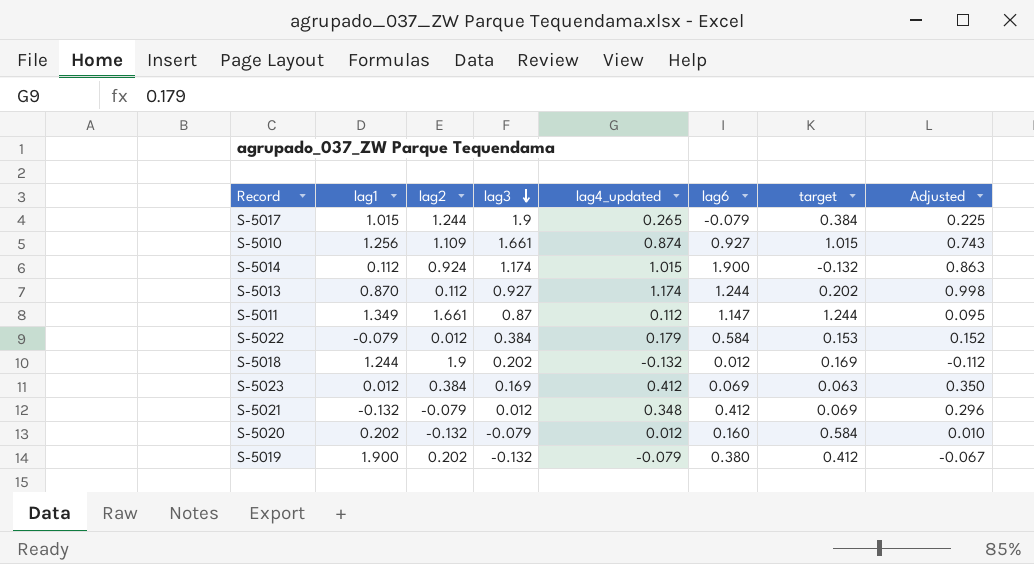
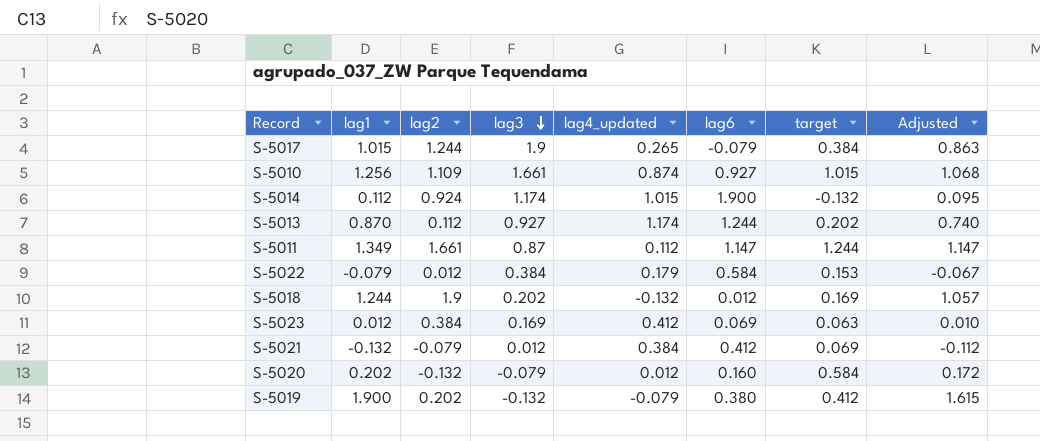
column Adjusted | formula: [lag4_updated] * 0.85 -> [lag1] * 0.85
S-5021 | lag4_updated: 0.348 -> 0.384

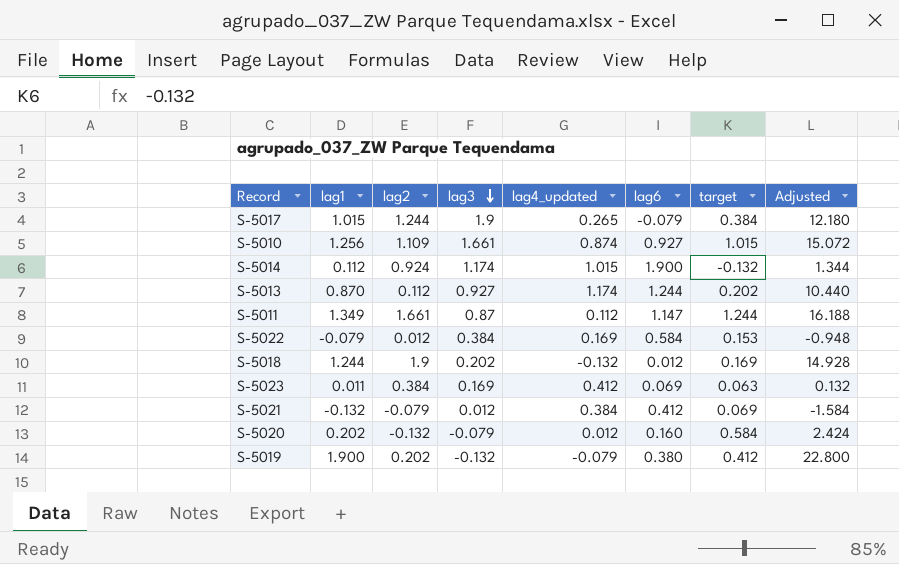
column Adjusted | formula: [lag1] * 0.85 -> [lag1] * 12
S-5022 | lag4_updated: 0.179 -> 0.169
S-5023 | lag1: 0.012 -> 0.011

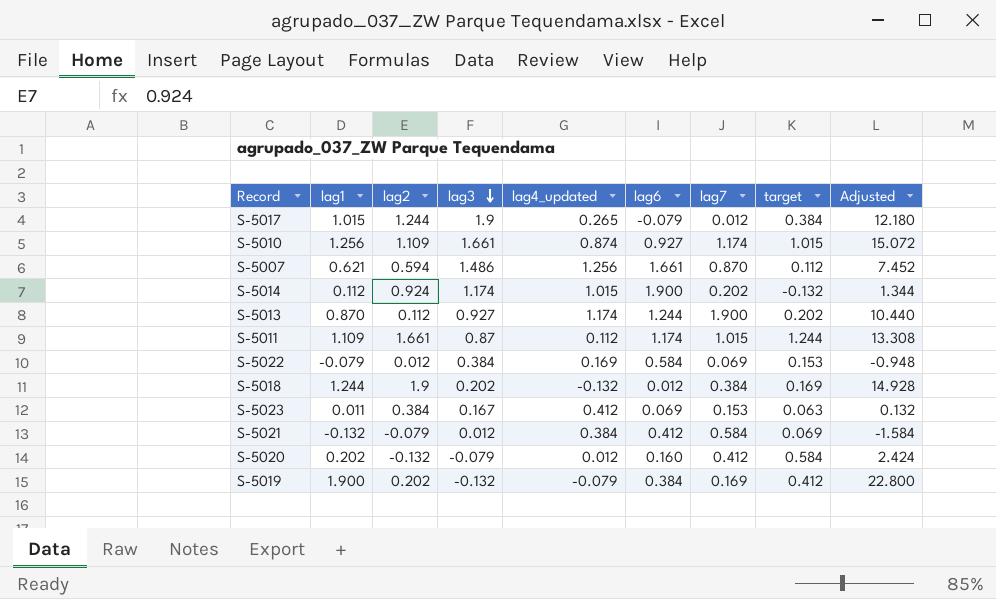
column lag7 | position: none -> 7
row S-5007: none -> 0.621 | 0.594 | 1.486 | 1.256 | 1.661 | 0.870 | 0.112 | 7.452
S-5011 | lag1: 1.349 -> 1.109
S-5011 | lag6: 1.147 -> 1.174
S-5011 | Adjusted: 16.188 -> 13.308
S-5023 | lag3: 0.169 -> 0.167
S-5019 | lag6: 0.380 -> 0.384

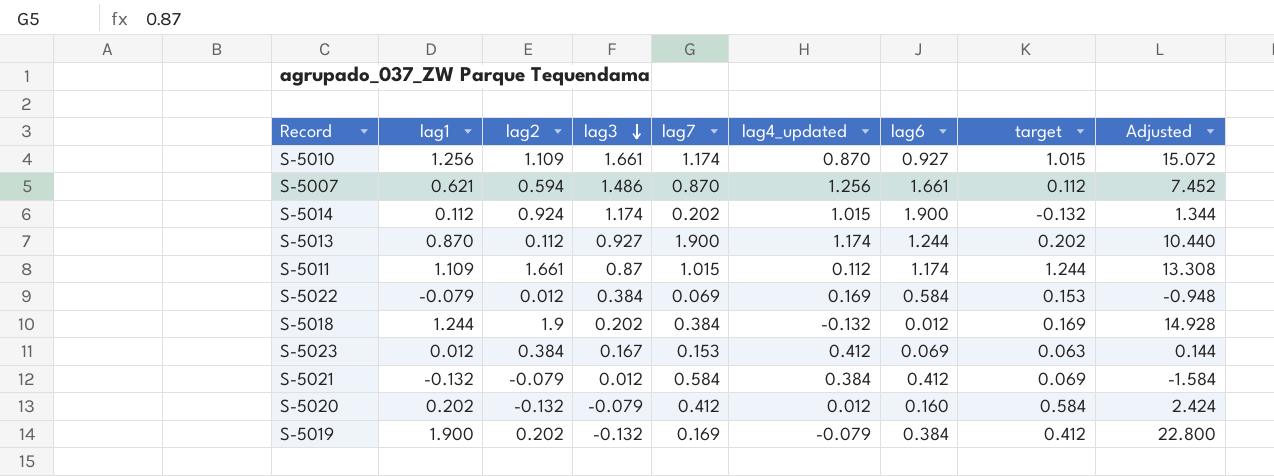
column lag7 | position: 7 -> 5
row S-5017: 1.015 | 1.244 | 1.9 | 0.265 | -0.079 | 0.012 | 0.384 | 12.180 -> none
S-5010 | lag4_updated: 0.874 -> 0.870
S-5023 | lag1: 0.011 -> 0.012
S-5023 | Adjusted: 0.132 -> 0.144

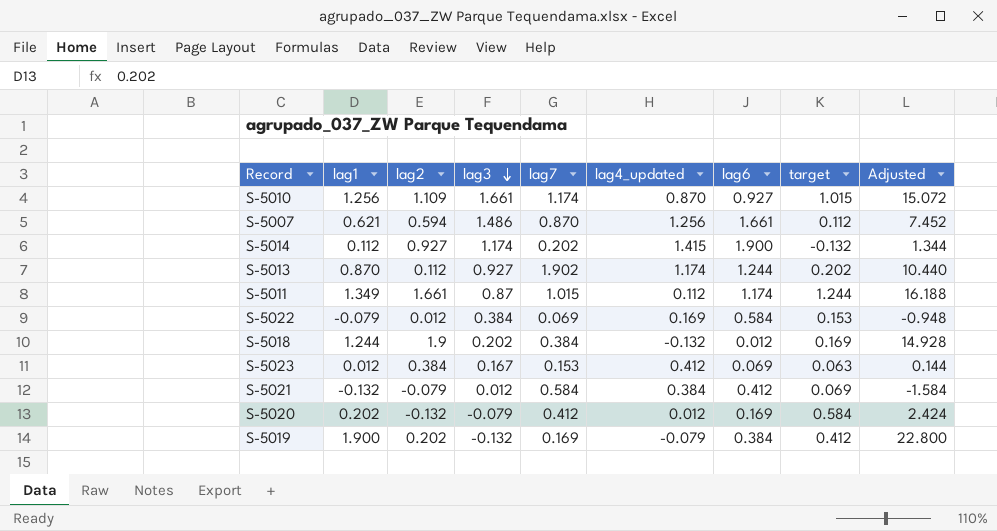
S-5014 | lag2: 0.924 -> 0.927
S-5014 | lag4_updated: 1.015 -> 1.415
S-5013 | lag7: 1.900 -> 1.902
S-5011 | lag1: 1.109 -> 1.349
S-5011 | Adjusted: 13.308 -> 16.188
S-5020 | lag6: 0.160 -> 0.169

